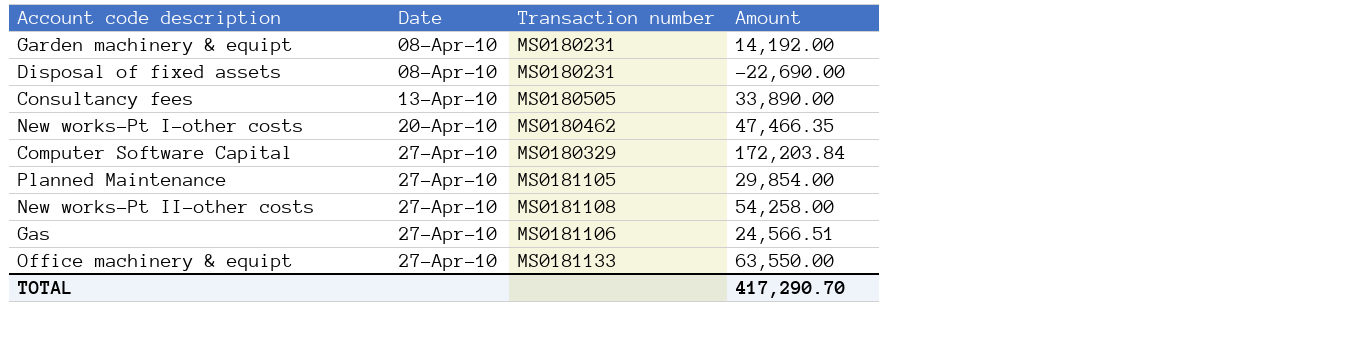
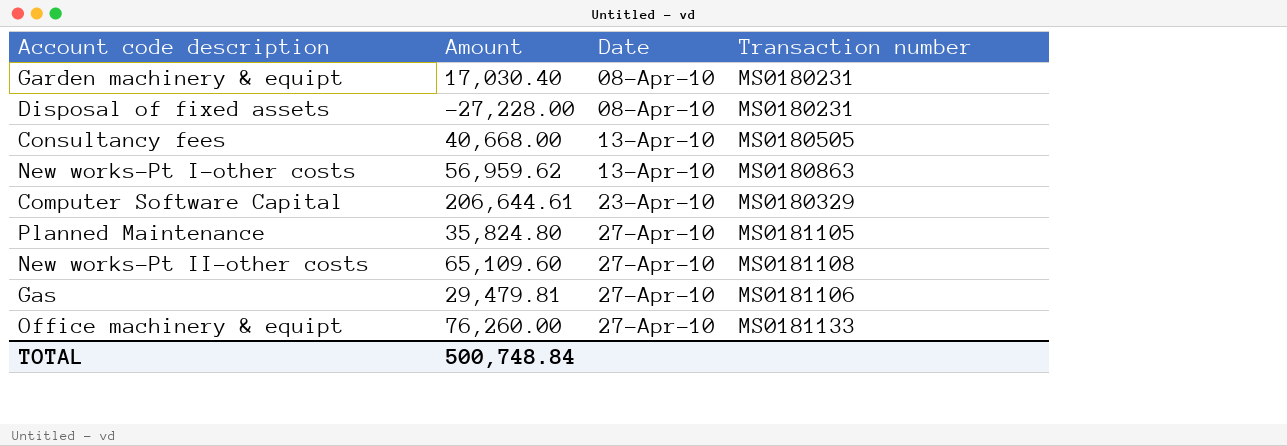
column Amount | position: 4 -> 2
Garden machinery & equipt | Amount: 14,192.00 -> 17,030.40
Disposal of fixed assets | Amount: -22,690.00 -> -27,228.00
Consultancy fees | Amount: 33,890.00 -> 40,668.00
New works-Pt I-other costs | Amount: 47,466.35 -> 56,959.62
New works-Pt I-other costs | Date: 20-Apr-10 -> 13-Apr-10
New works-Pt I-other costs | Transaction number: MS0180462 -> MS0180863
Computer Software Capital | Amount: 172,203.84 -> 206,644.61
Computer Software Capital | Date: 27-Apr-10 -> 23-Apr-10
Planned Maintenance | Amount: 29,854.00 -> 35,824.80
New works-Pt II-other costs | Amount: 54,258.00 -> 65,109.60
Gas | Amount: 24,566.51 -> 29,479.81
Office machinery & equipt | Amount: 63,550.00 -> 76,260.00
TOTAL | Amount: 417,290.70 -> 500,748.84

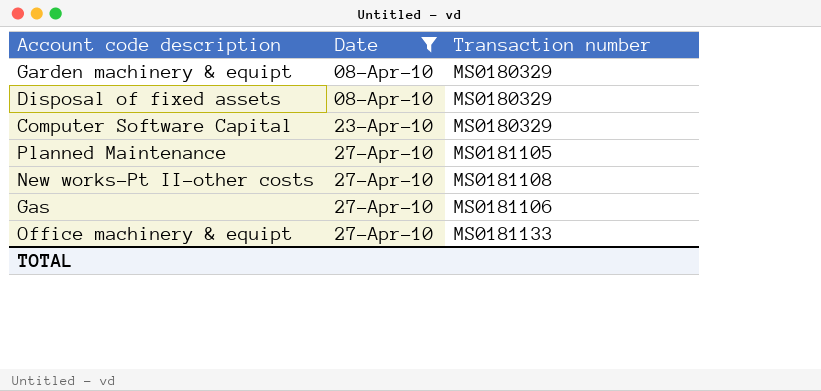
filter: none -> Date != 13-Apr-10
column Amount | position: 2 -> none
Garden machinery & equipt | Transaction number: MS0180231 -> MS0180329
Disposal of fixed assets | Transaction number: MS0180231 -> MS0180329

